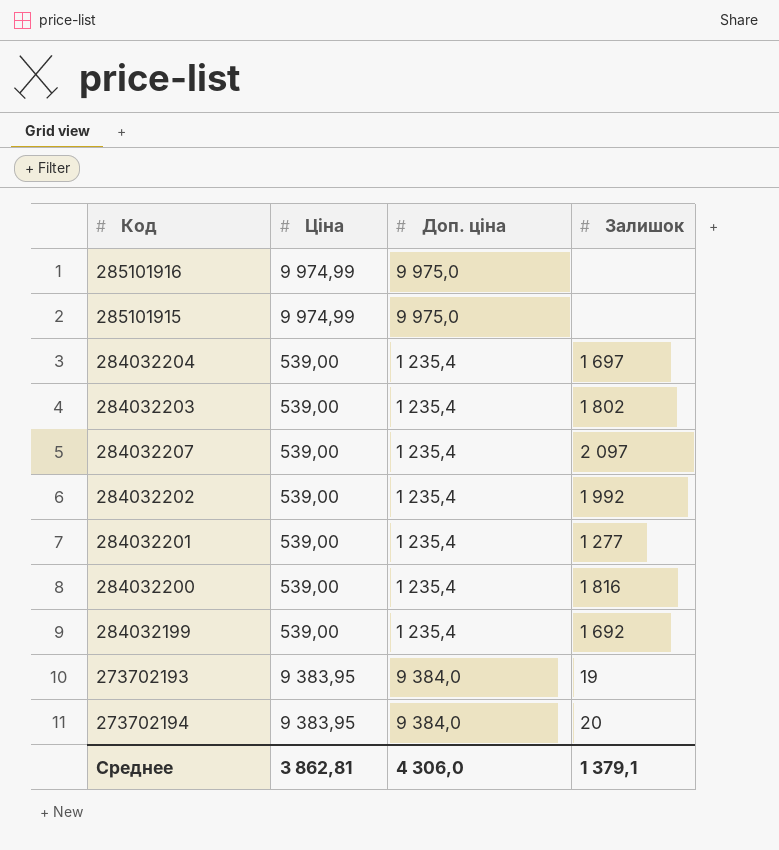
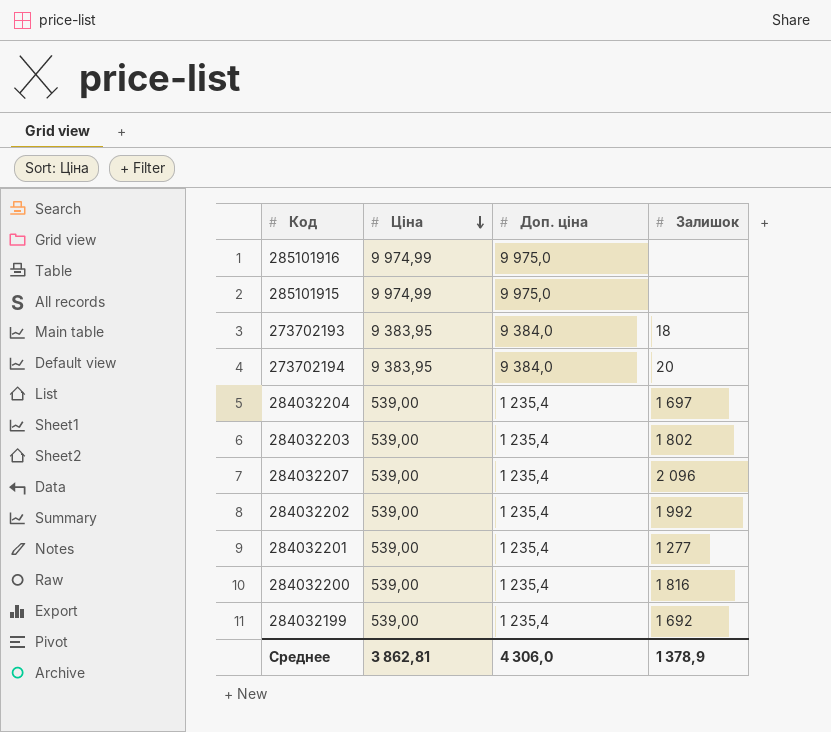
row order: none -> Ціна descending
273702193 | Залишок: 19 -> 18
284032207 | Залишок: 2 097 -> 2 096
Среднее | Залишок: 1 379,1 -> 1 378,9

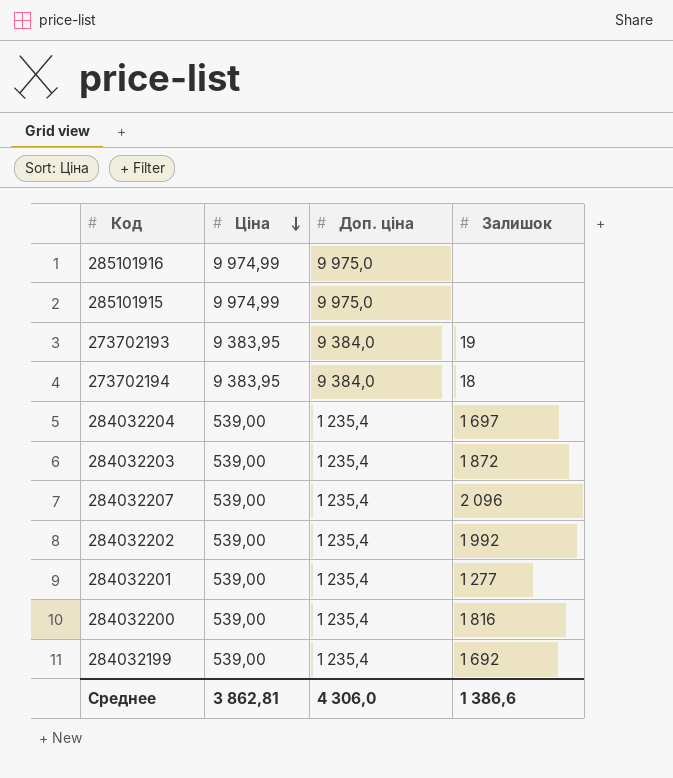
273702193 | Залишок: 18 -> 19
273702194 | Залишок: 20 -> 18
284032203 | Залишок: 1 802 -> 1 872
Среднее | Залишок: 1 378,9 -> 1 386,6

